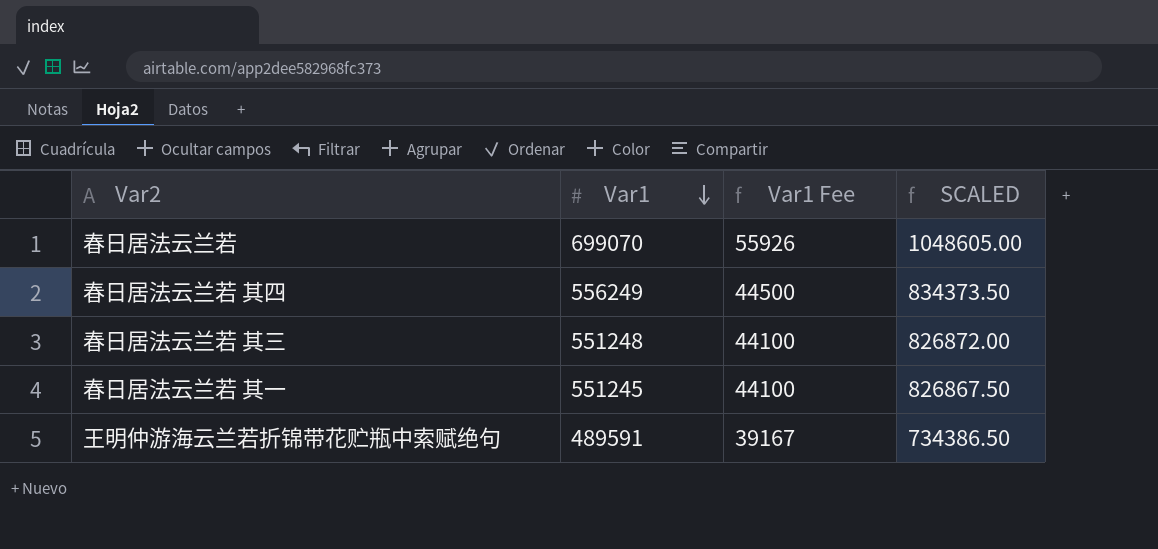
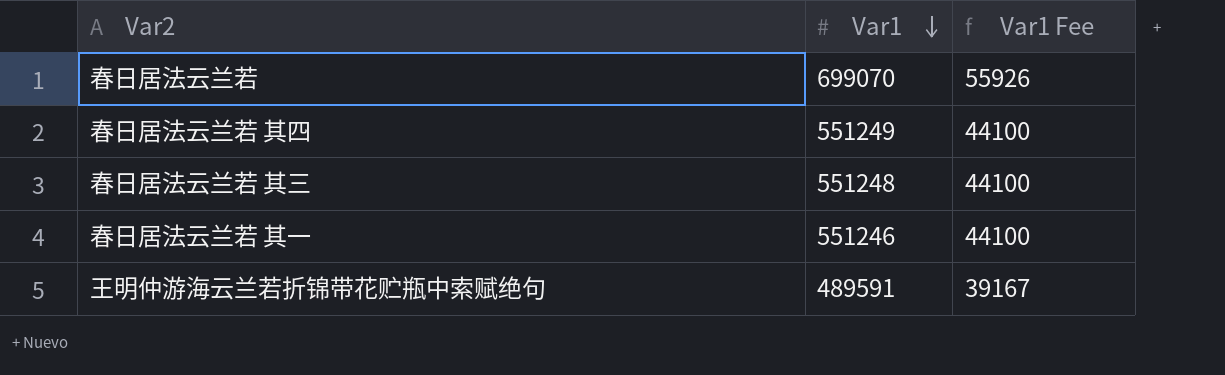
column SCALED | formula: [Var1] * 1.5 -> none
春日居法云兰若 其四 | Var1: 556249 -> 551249
春日居法云兰若 其四 | Var1 Fee: 44500 -> 44100
春日居法云兰若 其一 | Var1: 551245 -> 551246

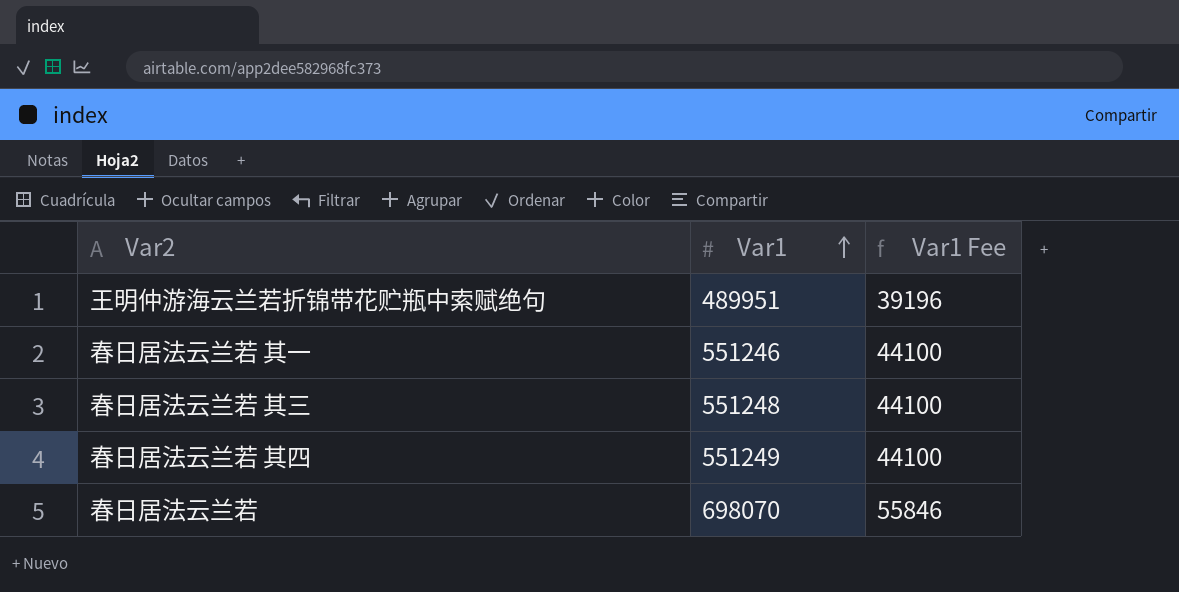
row order: Var1 descending -> Var1 ascending
王明仲游海云兰若折锦带花贮瓶中索赋绝句 | Var1: 489591 -> 489951
王明仲游海云兰若折锦带花贮瓶中索赋绝句 | Var1 Fee: 39167 -> 39196
春日居法云兰若 | Var1: 699070 -> 698070
春日居法云兰若 | Var1 Fee: 55926 -> 55846

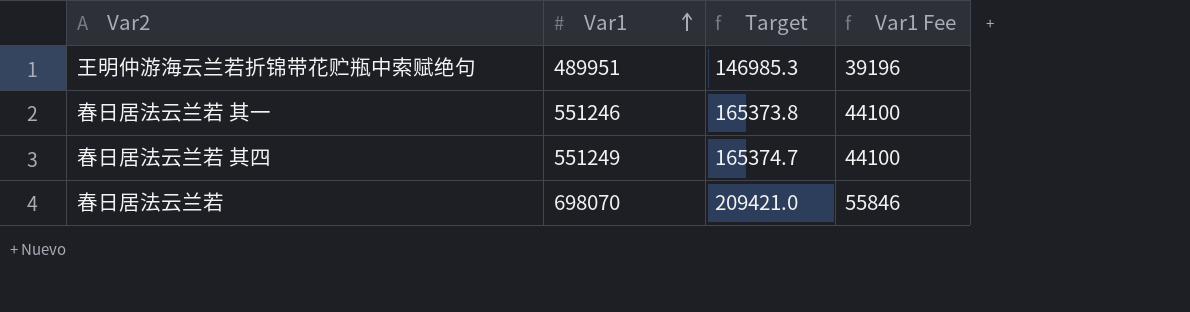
column Target | formula: none -> [Var1] * 0.3
row 春日居法云兰若 其三: 551248 | 44100 -> none

